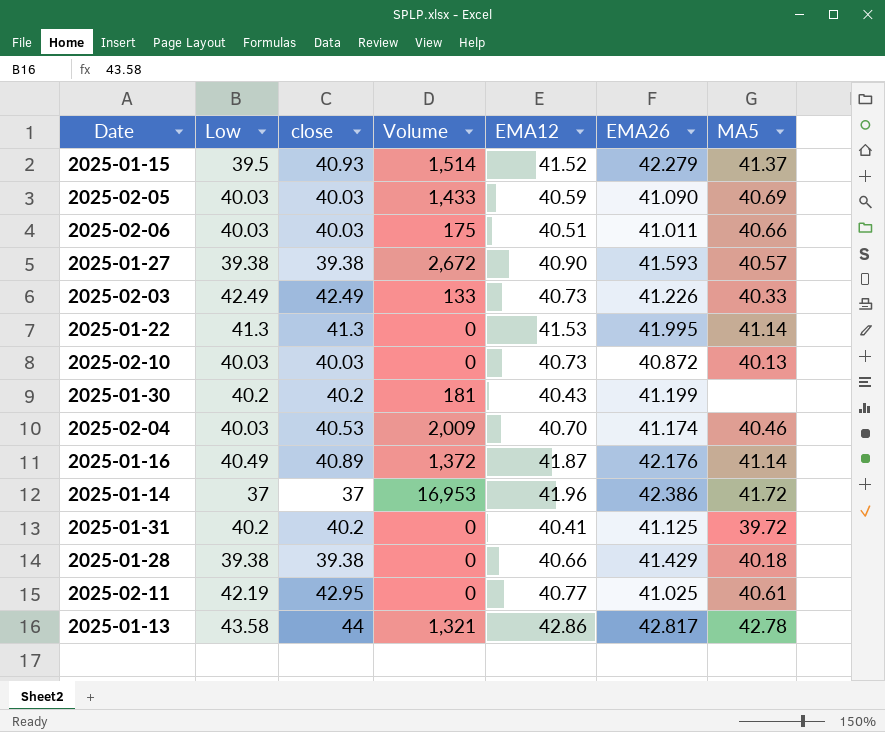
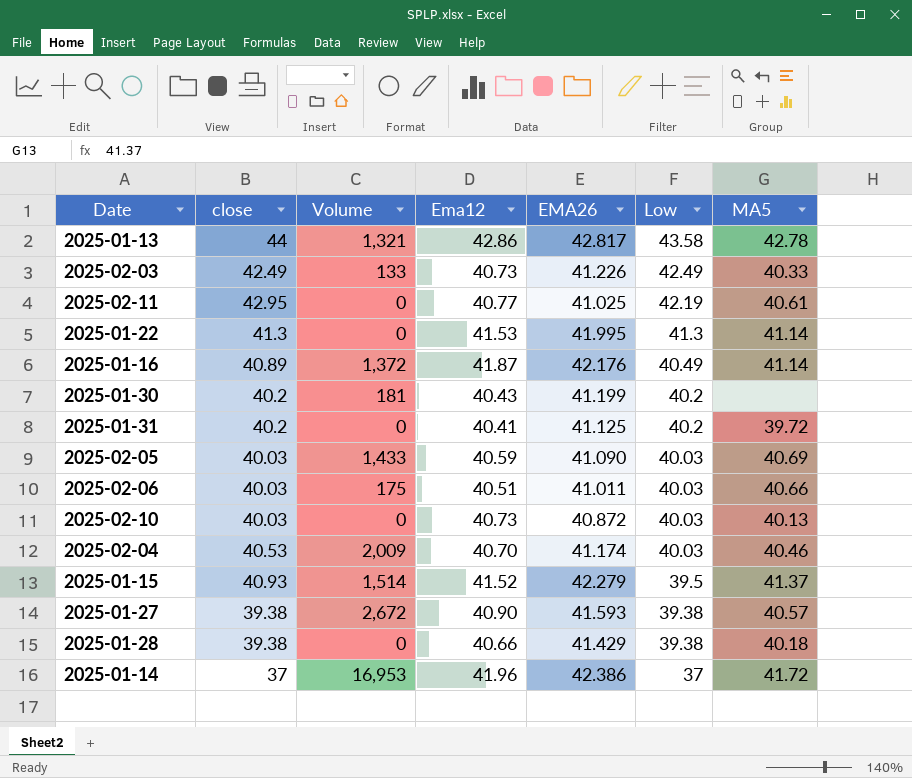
row order: none -> Low descending
column name: EMA12 -> Ema12
column Low | position: 2 -> 6

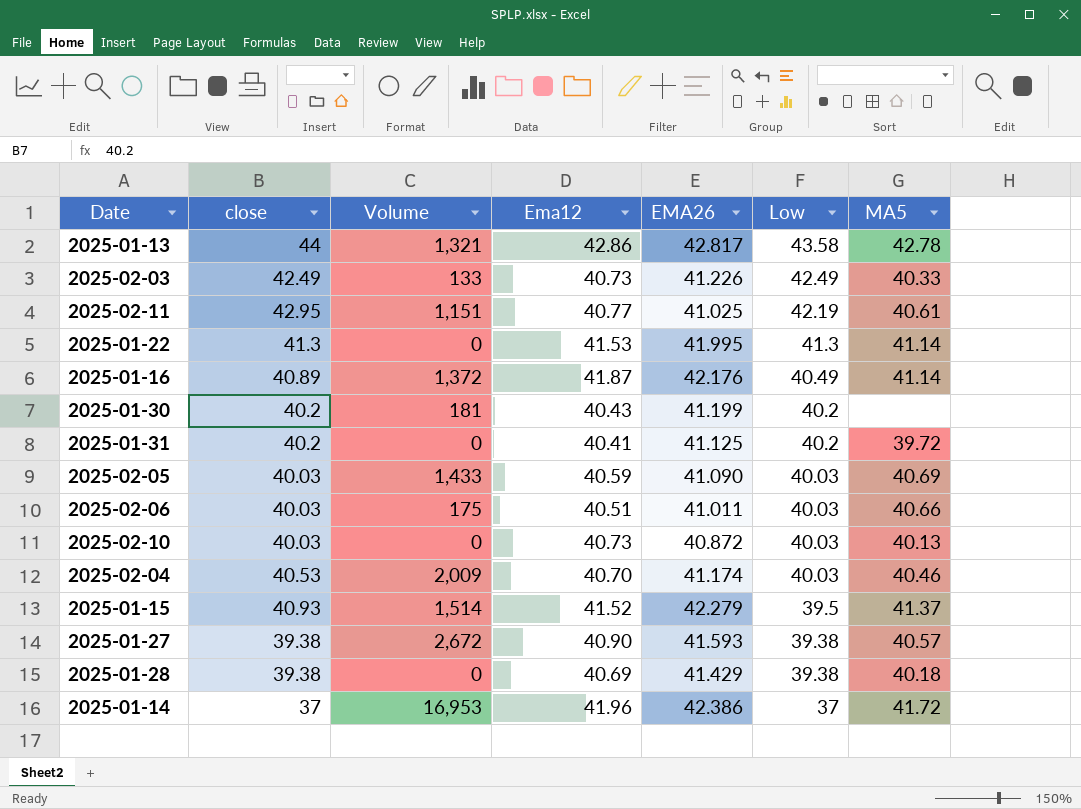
2025-02-11 | Volume: 0 -> 1,151
2025-01-28 | Ema12: 40.66 -> 40.69

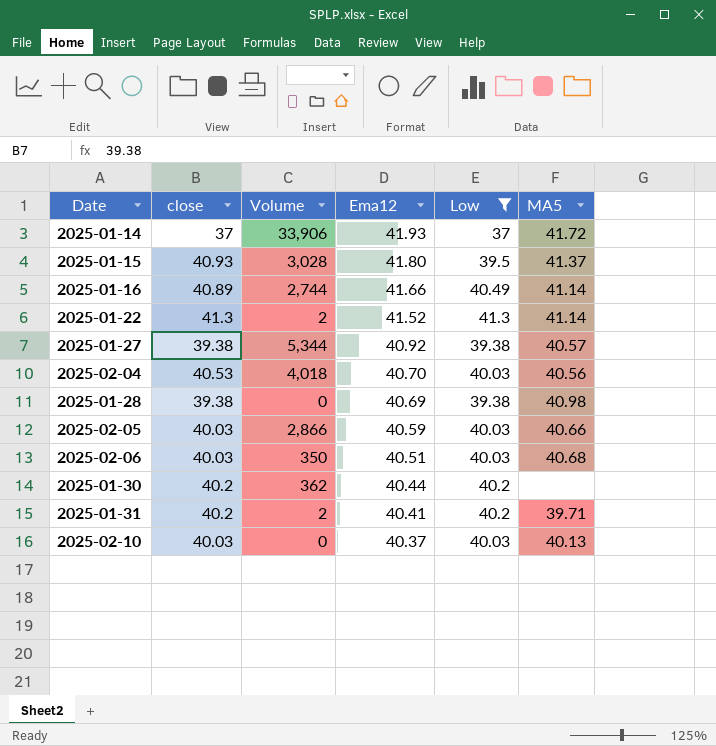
filter: none -> Low <= 41.3
row order: Low descending -> Ema12 descending
column EMA26 | position: 5 -> none
2025-01-14 | Volume: 16,953 -> 33,906
2025-01-14 | Ema12: 41.96 -> 41.93
2025-01-15 | Volume: 1,514 -> 3,028
2025-01-15 | Ema12: 41.52 -> 41.80
2025-01-16 | Volume: 1,372 -> 2,744
2025-01-16 | Ema12: 41.87 -> 41.66
2025-01-22 | Volume: 0 -> 2
2025-01-22 | Ema12: 41.53 -> 41.52
2025-01-27 | Volume: 2,672 -> 5,344
2025-01-27 | Ema12: 40.90 -> 40.92
2025-02-04 | Volume: 2,009 -> 4,018
2025-02-04 | MA5: 40.46 -> 40.56
2025-01-28 | MA5: 40.18 -> 40.98
2025-02-05 | Volume: 1,433 -> 2,866
2025-02-05 | MA5: 40.69 -> 40.66
2025-02-06 | Volume: 175 -> 350
2025-02-06 | MA5: 40.66 -> 40.68
2025-01-30 | Volume: 181 -> 362
2025-01-30 | Ema12: 40.43 -> 40.44
2025-01-31 | Volume: 0 -> 2
2025-01-31 | MA5: 39.72 -> 39.71
2025-02-10 | Ema12: 40.73 -> 40.37

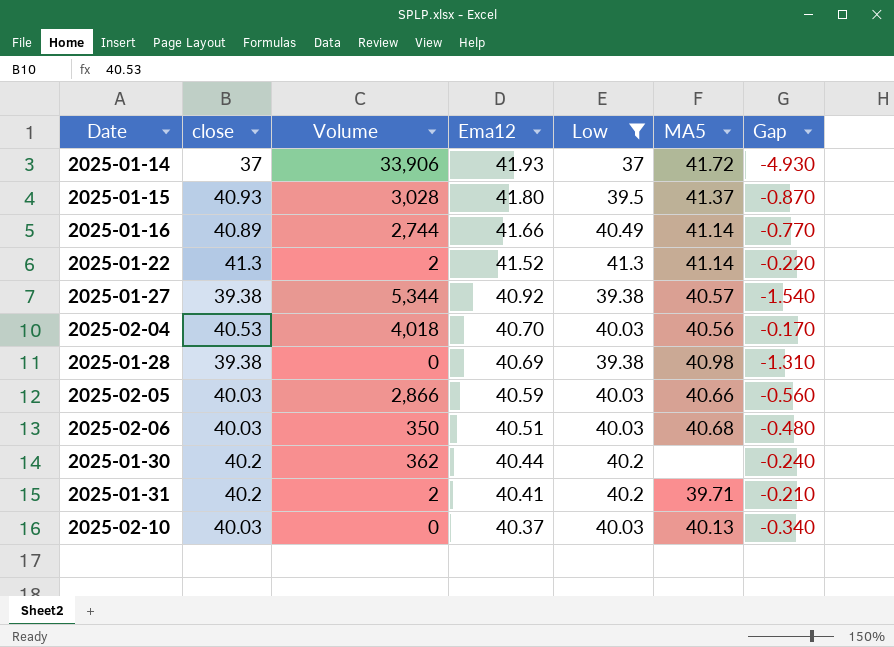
column Gap | formula: none -> [close] - [Ema12]

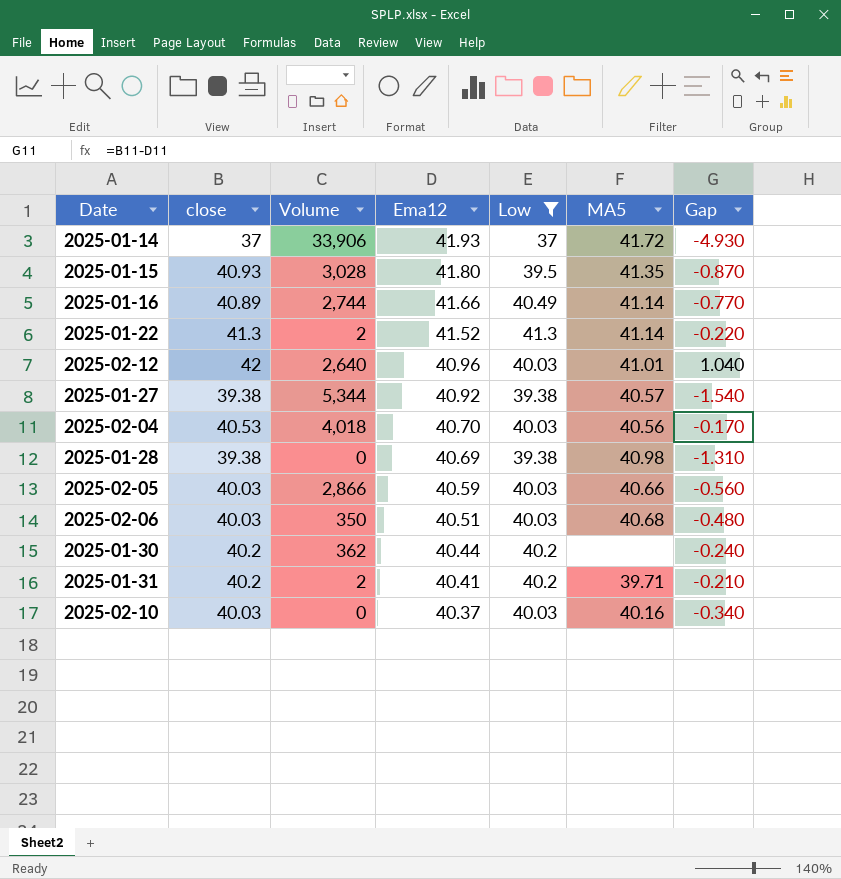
2025-01-15 | MA5: 41.37 -> 41.35
row 2025-02-12: none -> 42 | 2,640 | 40.96 | 40.03 | 41.01 | 1.040
2025-02-10 | MA5: 40.13 -> 40.16

